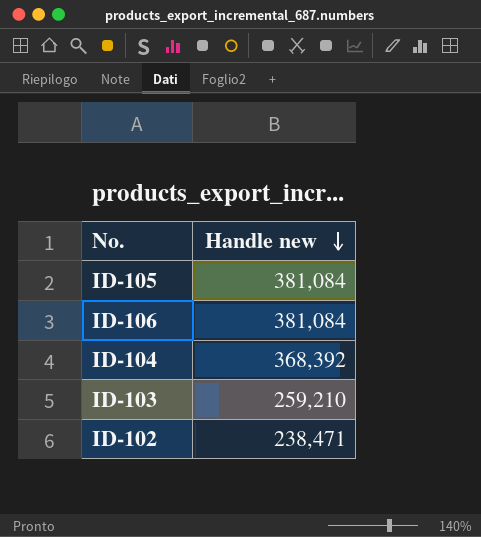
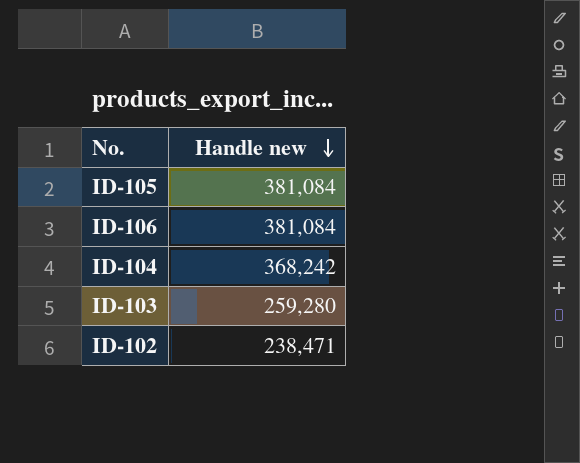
ID-104 | Handle new: 368,392 -> 368,242
ID-103 | Handle new: 259,210 -> 259,280

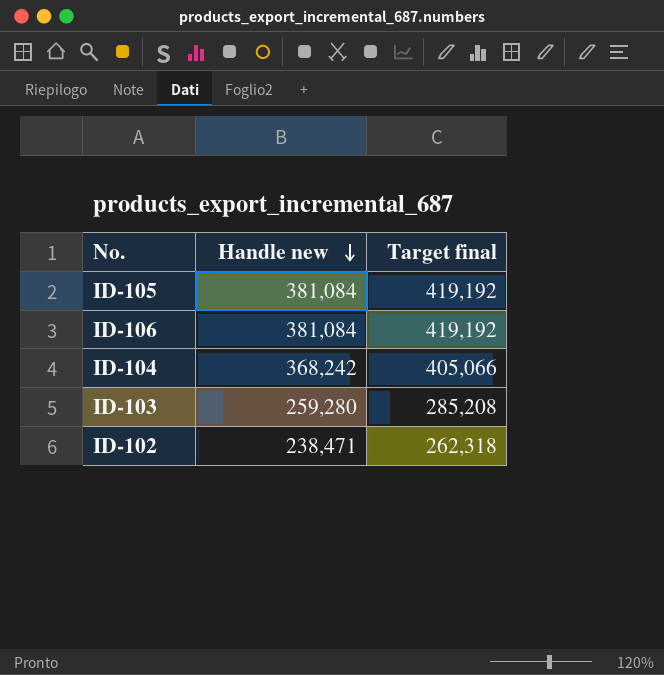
column Target final | formula: none -> [Handle new] * 1.1

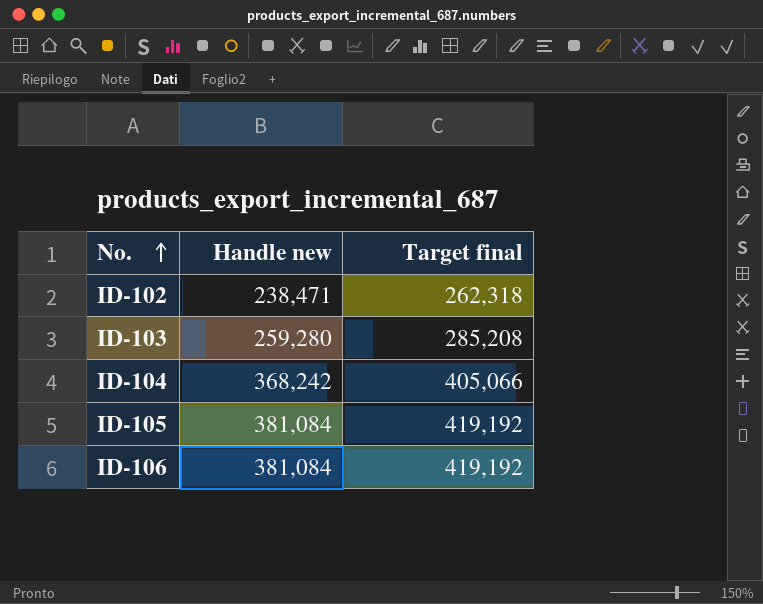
row order: Handle new descending -> No. ascending

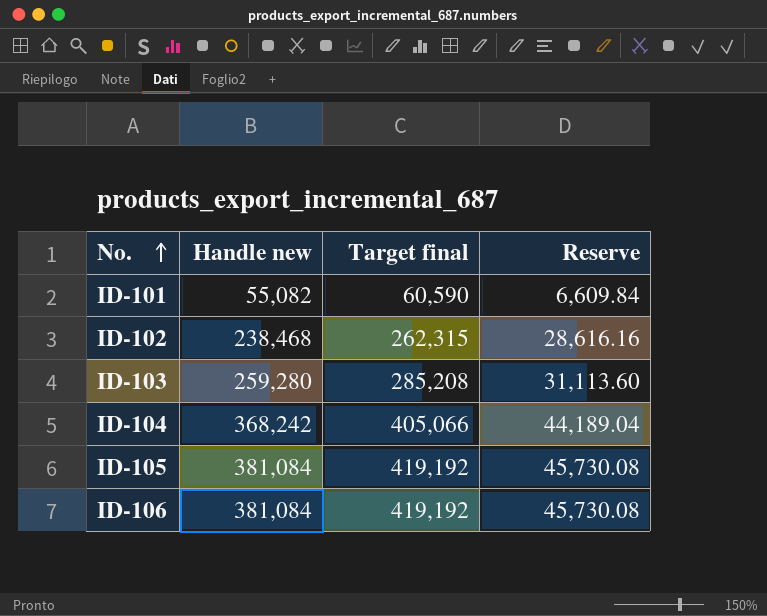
column Reserve | formula: none -> [Handle new] * 0.12
row ID-101: none -> 55,082 | 60,590 | 6,609.84
ID-102 | Handle new: 238,471 -> 238,468
ID-102 | Target final: 262,318 -> 262,315

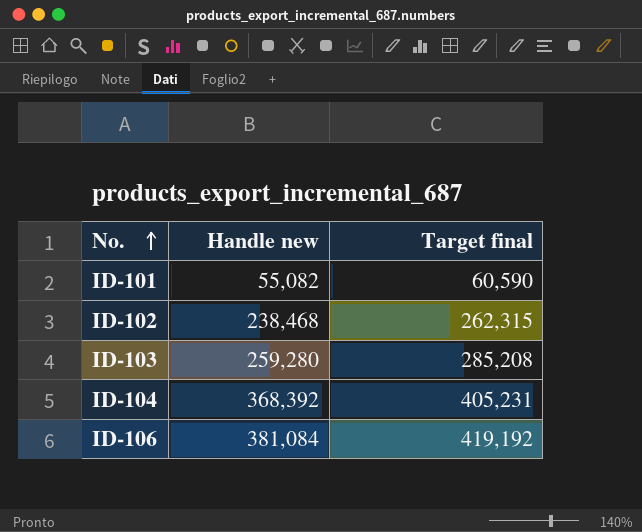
column Reserve | formula: [Handle new] * 0.12 -> none
row ID-105: 381,084 | 419,192 | 45,730.08 -> none
ID-104 | Handle new: 368,242 -> 368,392
ID-104 | Target final: 405,066 -> 405,231

